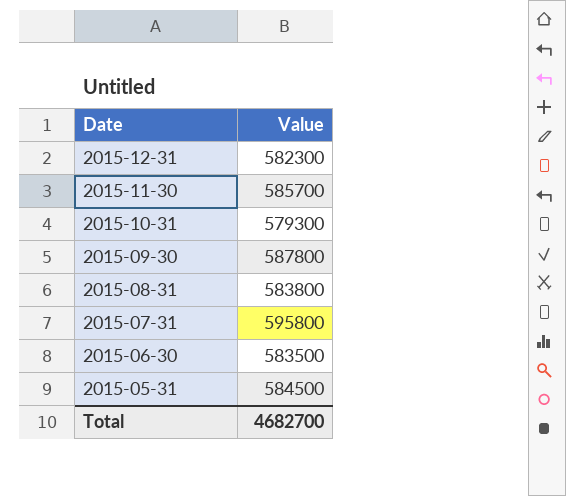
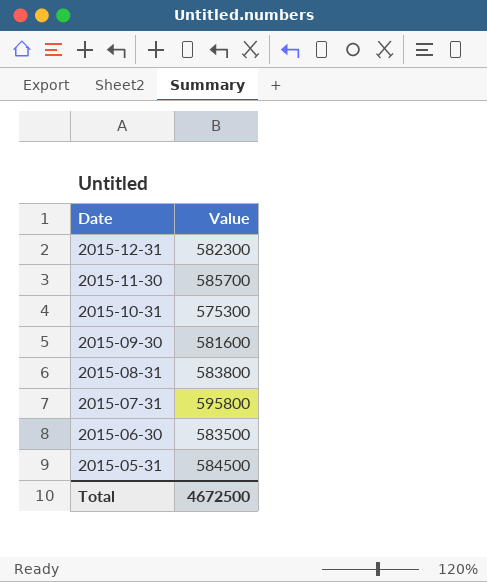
2015-10-31 | Value: 579300 -> 575300
2015-09-30 | Value: 587800 -> 581600
Total | Value: 4682700 -> 4672500

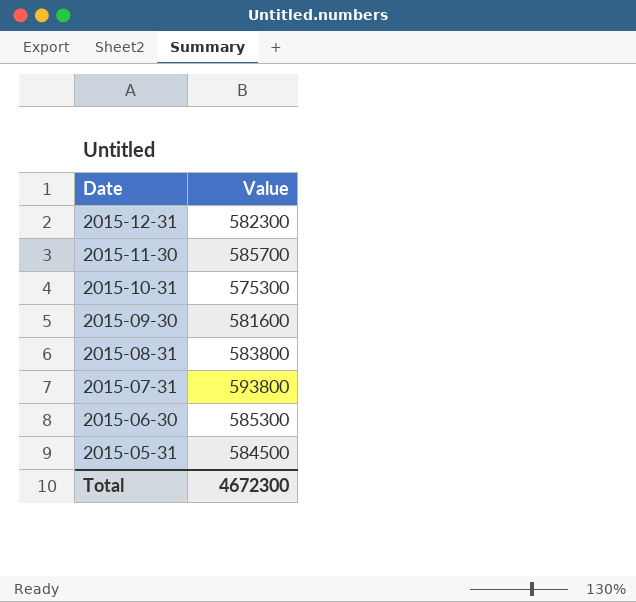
2015-07-31 | Value: 595800 -> 593800
2015-06-30 | Value: 583500 -> 585300
Total | Value: 4672500 -> 4672300

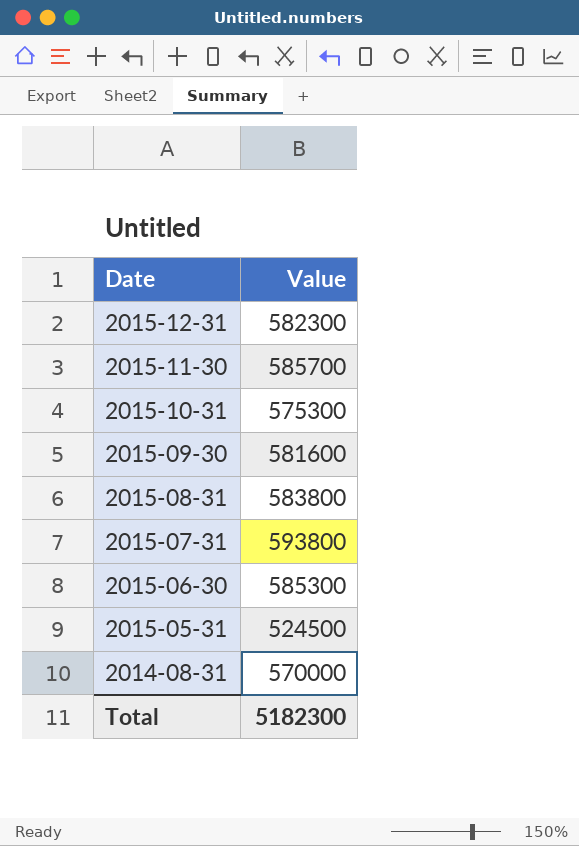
2015-05-31 | Value: 584500 -> 524500
row 2014-08-31: none -> 570000
Total | Value: 4672300 -> 5182300

